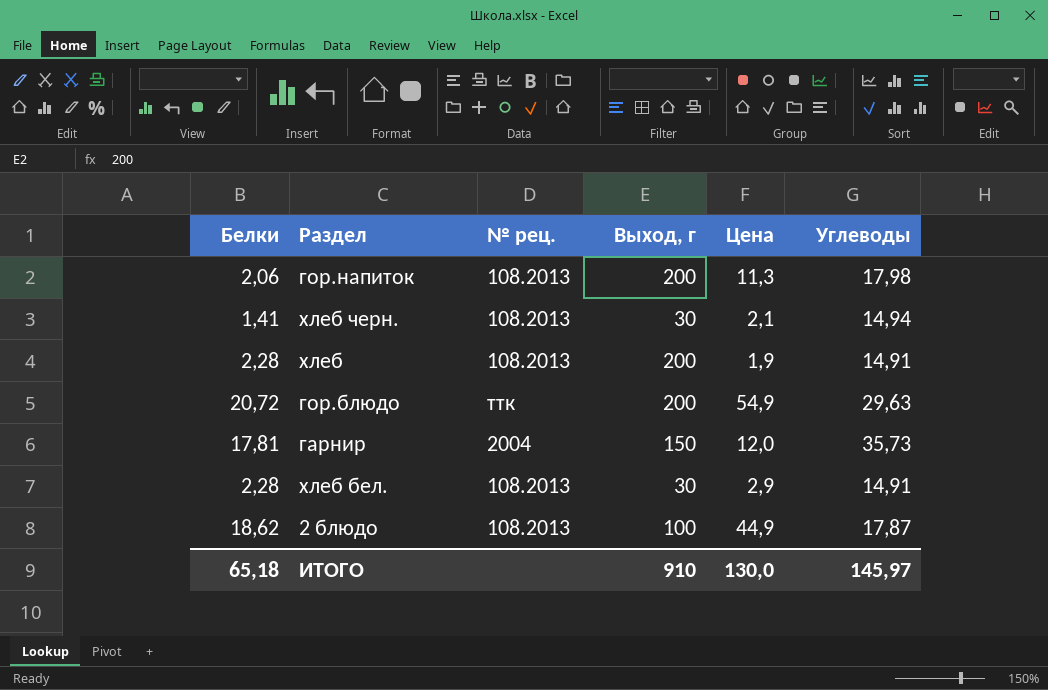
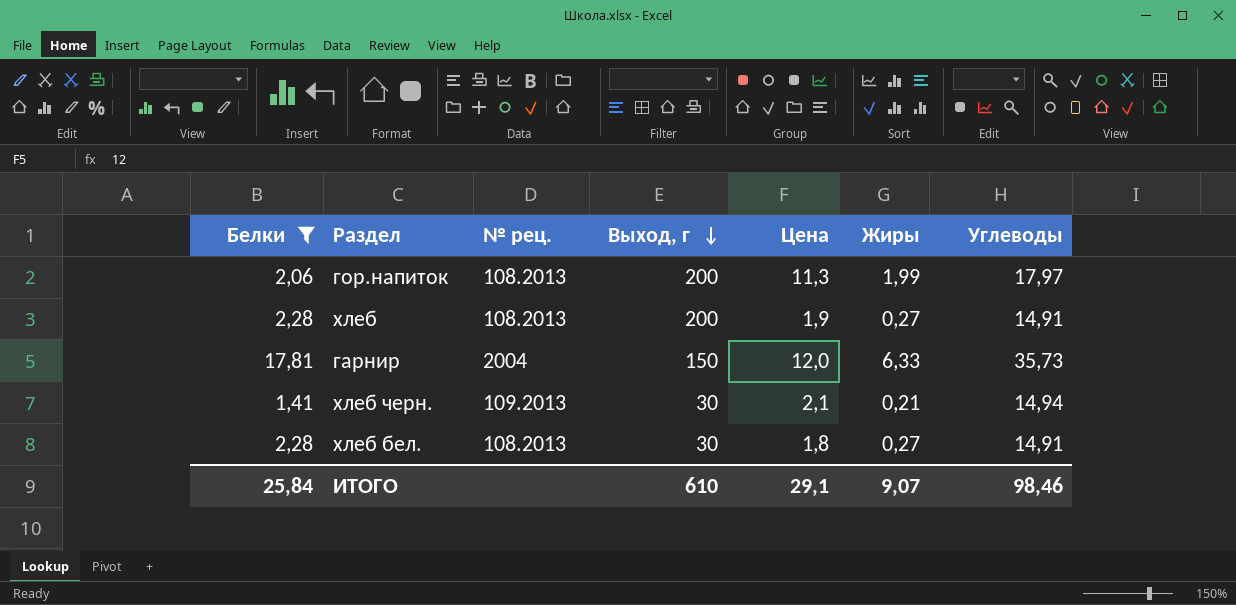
filter: none -> Белки <= 17,81
row order: none -> Выход, г descending
column Жиры | position: none -> 6
гор.напиток | Углеводы: 17,98 -> 17,97
хлеб черн. | № рец.: 108.2013 -> 109.2013
хлеб бел. | Цена: 2,9 -> 1,8
ИТОГО | Белки: 65,18 -> 25,84
ИТОГО | Выход, г: 910 -> 610
ИТОГО | Цена: 130,0 -> 29,1
ИТОГО | Углеводы: 145,97 -> 98,46

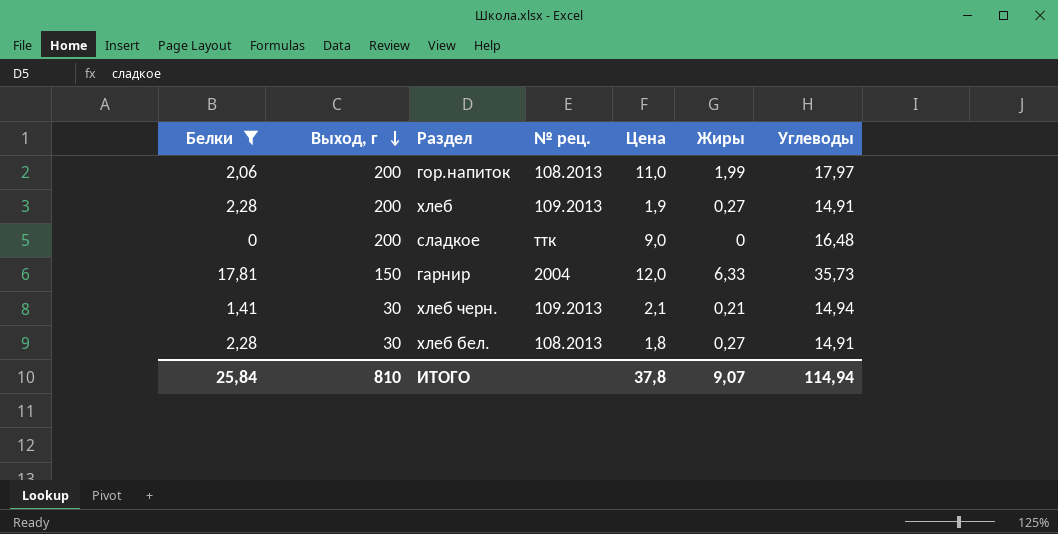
column Выход, г | position: 4 -> 2
гор.напиток | Цена: 11,3 -> 11,0
хлеб | № рец.: 108.2013 -> 109.2013
row сладкое: none -> 0 | 200 | ттк | 9,0 | 0 | 16,48
ИТОГО | Выход, г: 610 -> 810
ИТОГО | Цена: 29,1 -> 37,8
ИТОГО | Углеводы: 98,46 -> 114,94

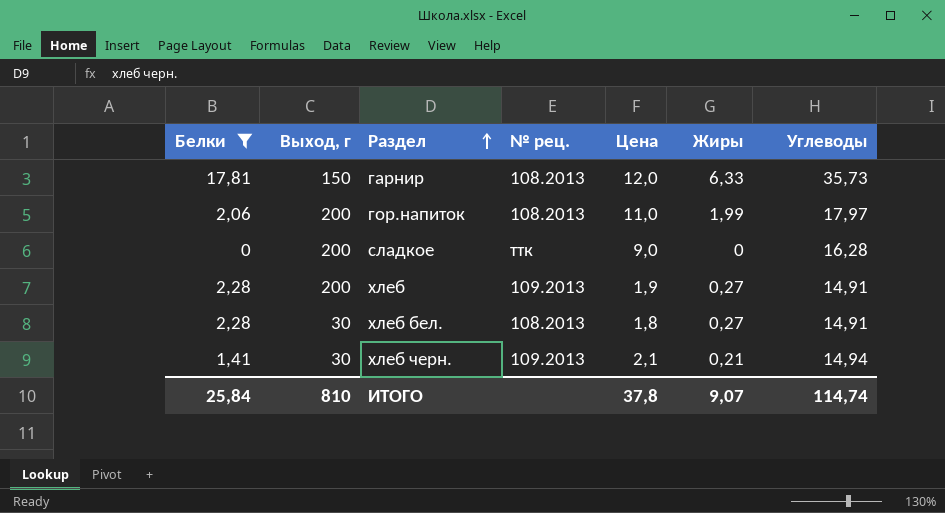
row order: Выход, г descending -> Раздел ascending
гарнир | № рец.: 2004 -> 108.2013
сладкое | Углеводы: 16,48 -> 16,28
ИТОГО | Углеводы: 114,94 -> 114,74

